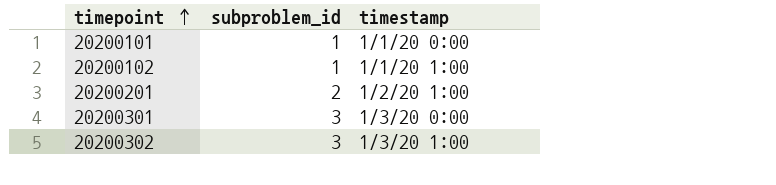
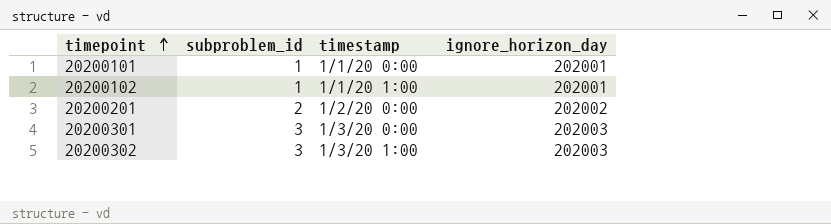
column ignore_horizon_day | position: none -> 4
20200201 | timestamp: 1/2/20 1:00 -> 1/2/20 0:00

